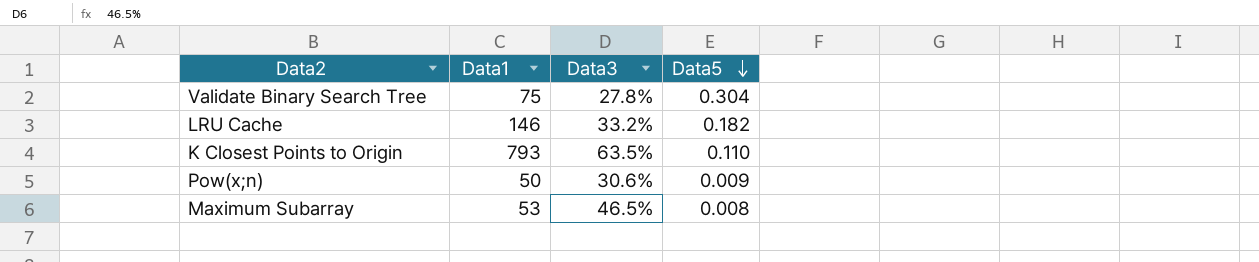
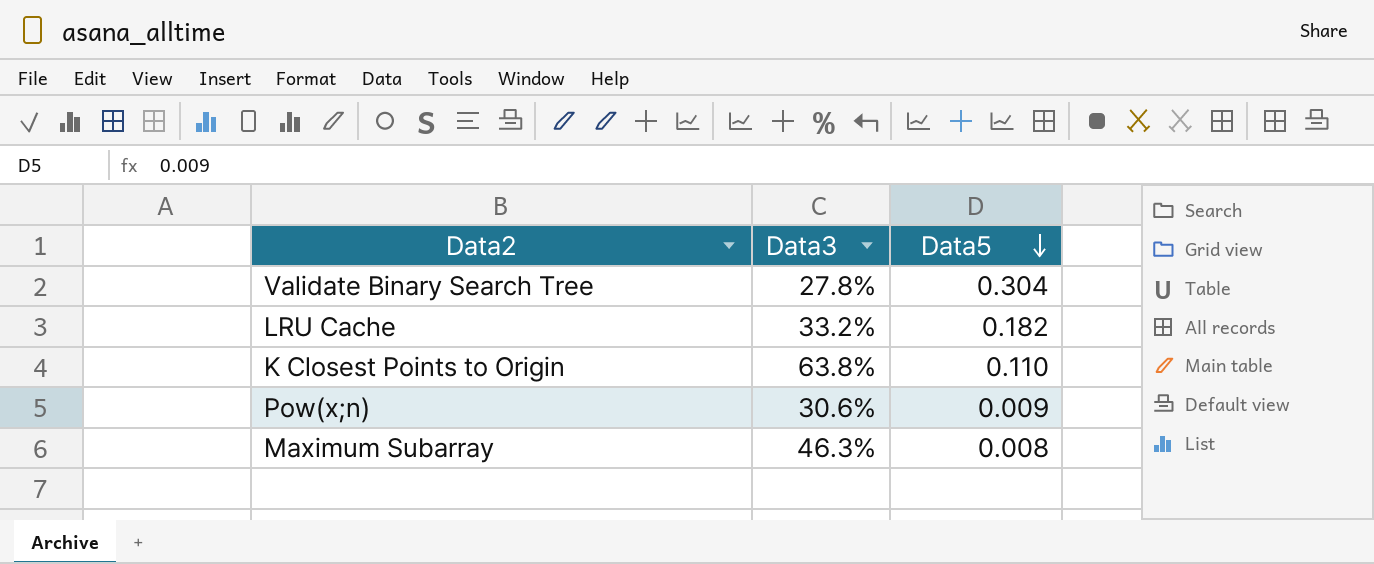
column Data1 | position: 2 -> none
K Closest Points to Origin | Data3: 63.5% -> 63.8%
Maximum Subarray | Data3: 46.5% -> 46.3%

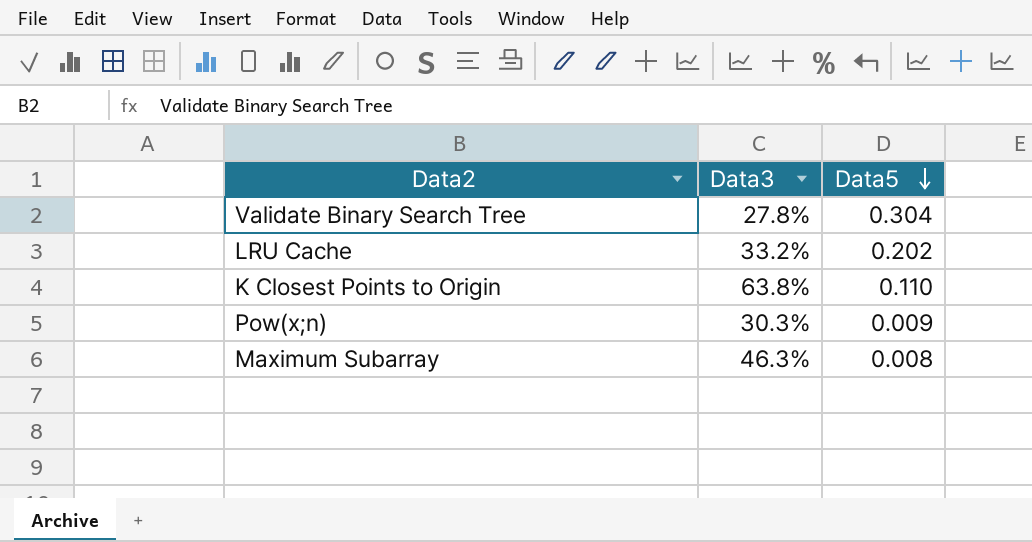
LRU Cache | Data5: 0.182 -> 0.202
Pow(x;n) | Data3: 30.6% -> 30.3%

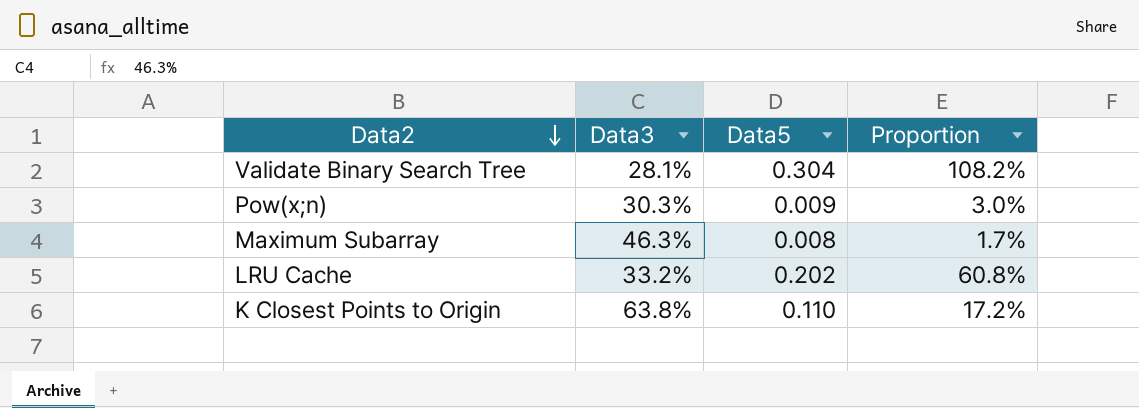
row order: Data5 descending -> Data2 descending
column Proportion | formula: none -> [Data5] / [Data3]
Validate Binary Search Tree | Data3: 27.8% -> 28.1%

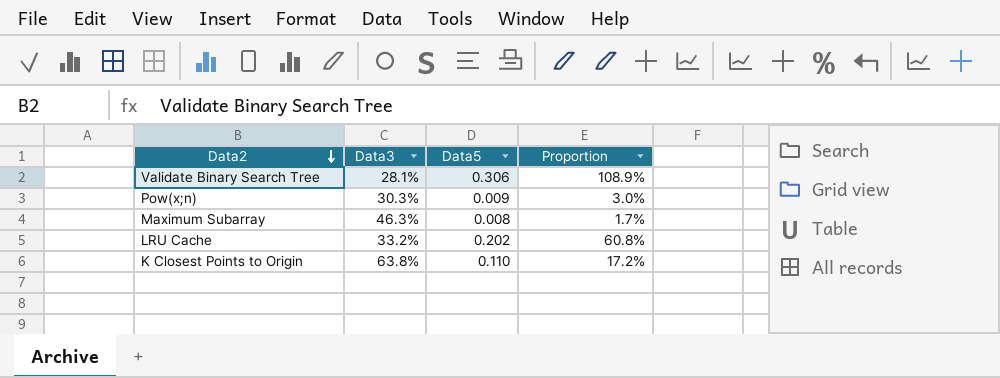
Validate Binary Search Tree | Data5: 0.304 -> 0.306
Validate Binary Search Tree | Proportion: 108.2% -> 108.9%

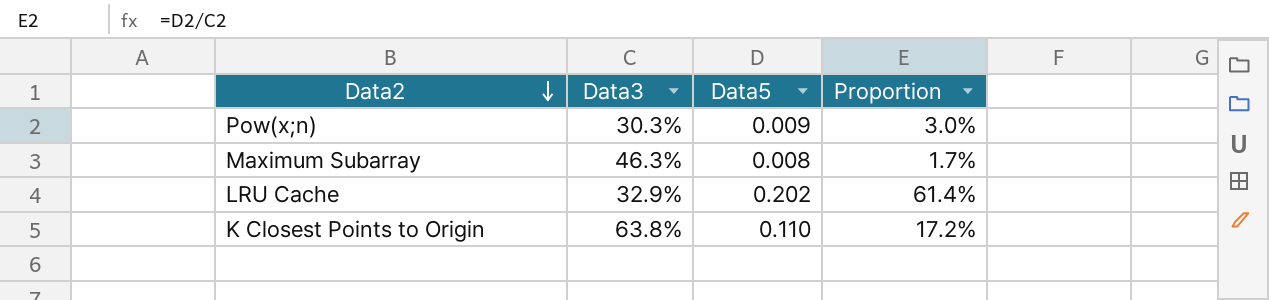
row Validate Binary Search Tree: 28.1% | 0.306 | 108.9% -> none
LRU Cache | Data3: 33.2% -> 32.9%
LRU Cache | Proportion: 60.8% -> 61.4%

